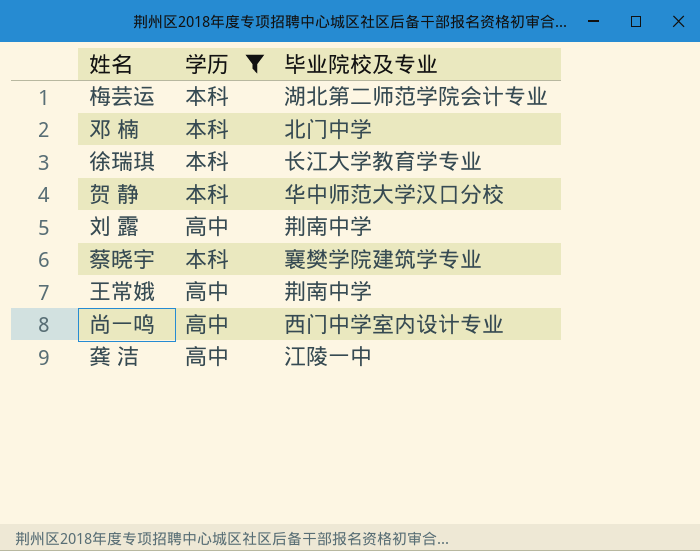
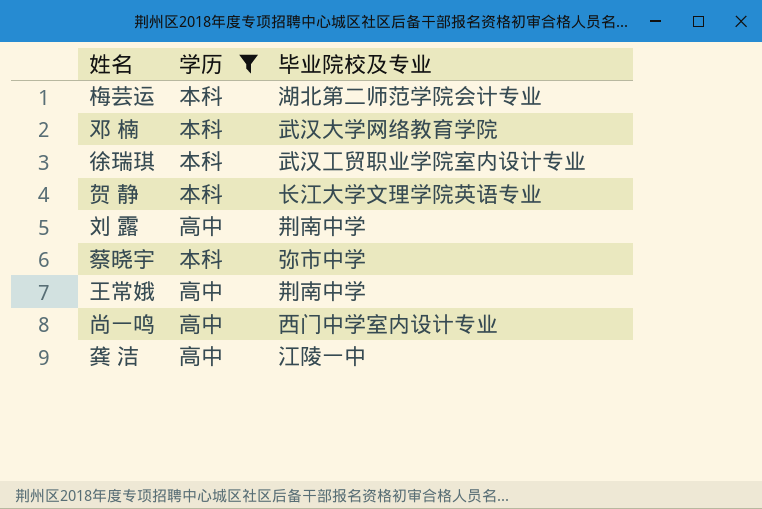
邓 楠 | 毕业院校及专业: 北门中学 -> 武汉大学网络教育学院
徐瑞琪 | 毕业院校及专业: 长江大学教育学专业 -> 武汉工贸职业学院室内设计专业
贺 静 | 毕业院校及专业: 华中师范大学汉口分校 -> 长江大学文理学院英语专业
蔡晓宇 | 毕业院校及专业: 襄樊学院建筑学专业 -> 弥市中学

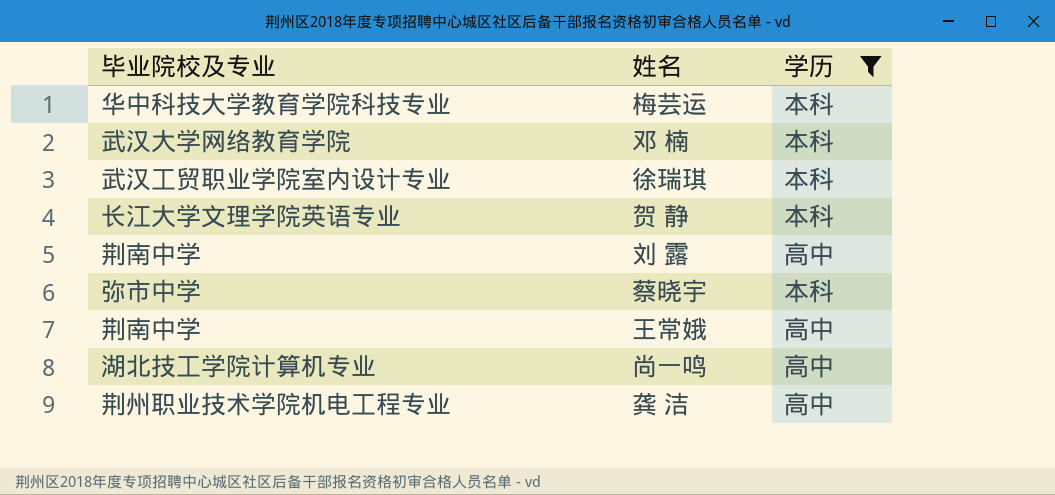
column 毕业院校及专业 | position: 3 -> 1
梅芸运 | 毕业院校及专业: 湖北第二师范学院会计专业 -> 华中科技大学教育学院科技专业
尚一鸣 | 毕业院校及专业: 西门中学室内设计专业 -> 湖北技工学院计算机专业
龚 洁 | 毕业院校及专业: 江陵一中 -> 荆州职业技术学院机电工程专业

